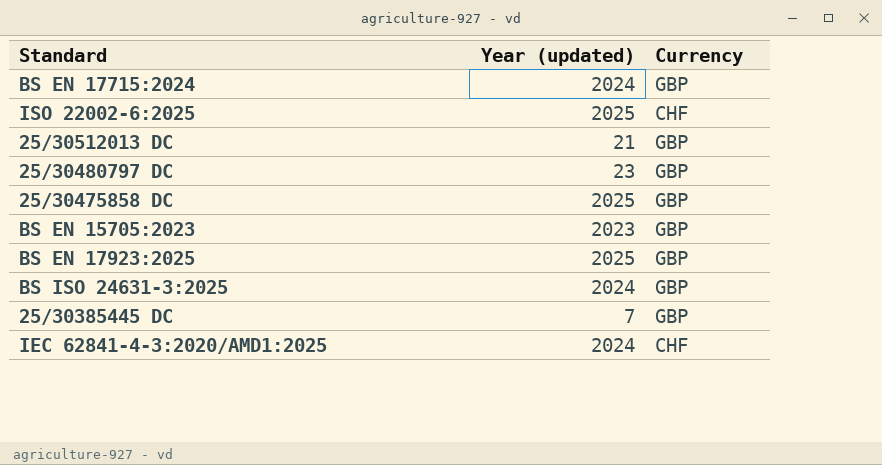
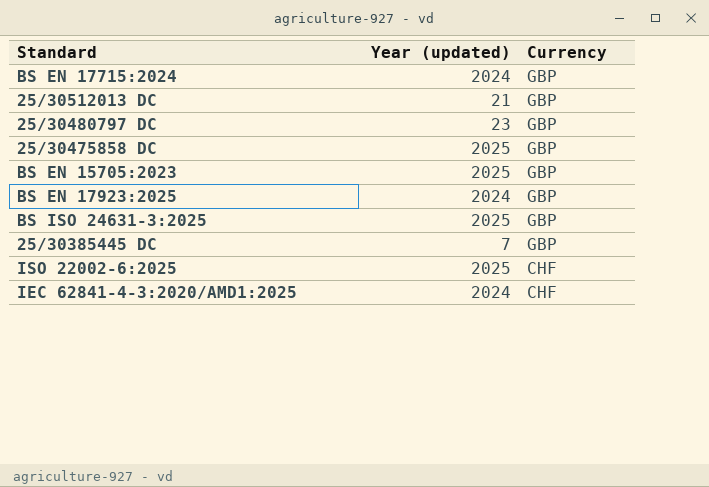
row order: none -> Currency descending
BS EN 15705:2023 | Year (updated): 2023 -> 2025
BS EN 17923:2025 | Year (updated): 2025 -> 2024
BS ISO 24631-3:2025 | Year (updated): 2024 -> 2025

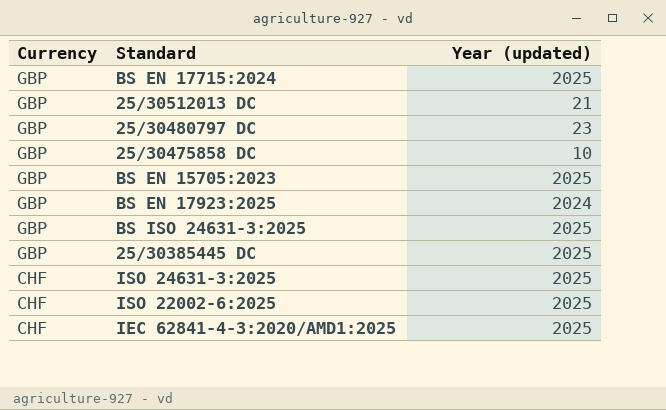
column Currency | position: 3 -> 1
BS EN 17715:2024 | Year (updated): 2024 -> 2025
25/30475858 DC | Year (updated): 2025 -> 10
25/30385445 DC | Year (updated): 7 -> 2025
row ISO 24631-3:2025: none -> CHF | 2025
IEC 62841-4-3:2020/AMD1:2025 | Year (updated): 2024 -> 2025

